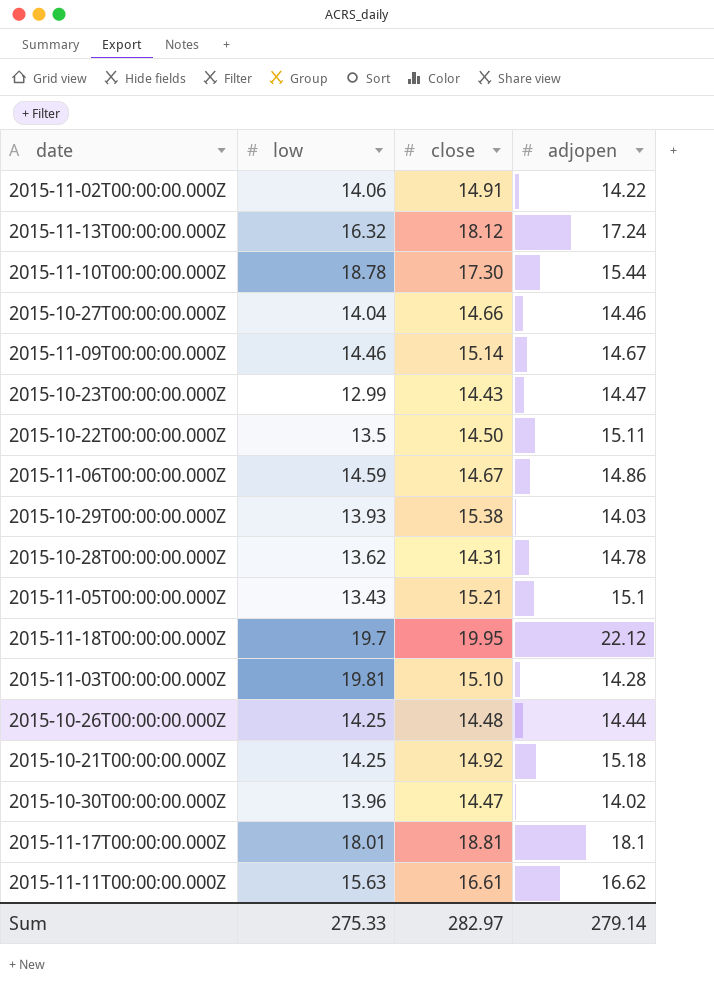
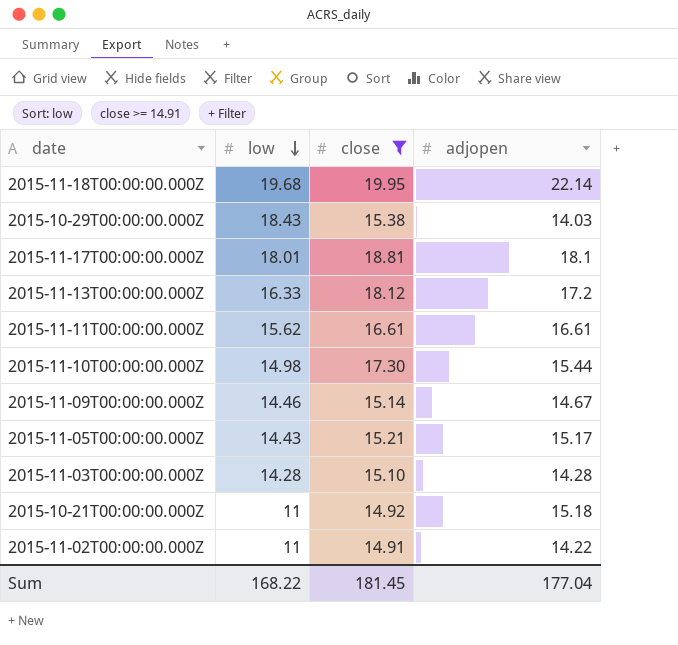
filter: none -> close >= 14.91
row order: none -> low descending
2015-11-18T00:00:00.000Z | low: 19.7 -> 19.68
2015-11-18T00:00:00.000Z | adjopen: 22.12 -> 22.14
2015-10-29T00:00:00.000Z | low: 13.93 -> 18.43
2015-11-13T00:00:00.000Z | low: 16.32 -> 16.33
2015-11-13T00:00:00.000Z | adjopen: 17.24 -> 17.2
2015-11-11T00:00:00.000Z | low: 15.63 -> 15.62
2015-11-11T00:00:00.000Z | adjopen: 16.62 -> 16.61
2015-11-10T00:00:00.000Z | low: 18.78 -> 14.98
2015-11-05T00:00:00.000Z | low: 13.43 -> 14.43
2015-11-05T00:00:00.000Z | adjopen: 15.1 -> 15.17
2015-11-03T00:00:00.000Z | low: 19.81 -> 14.28
2015-10-21T00:00:00.000Z | low: 14.25 -> 11
2015-11-02T00:00:00.000Z | low: 14.06 -> 11
Sum | low: 275.33 -> 168.22
Sum | close: 282.97 -> 181.45
Sum | adjopen: 279.14 -> 177.04

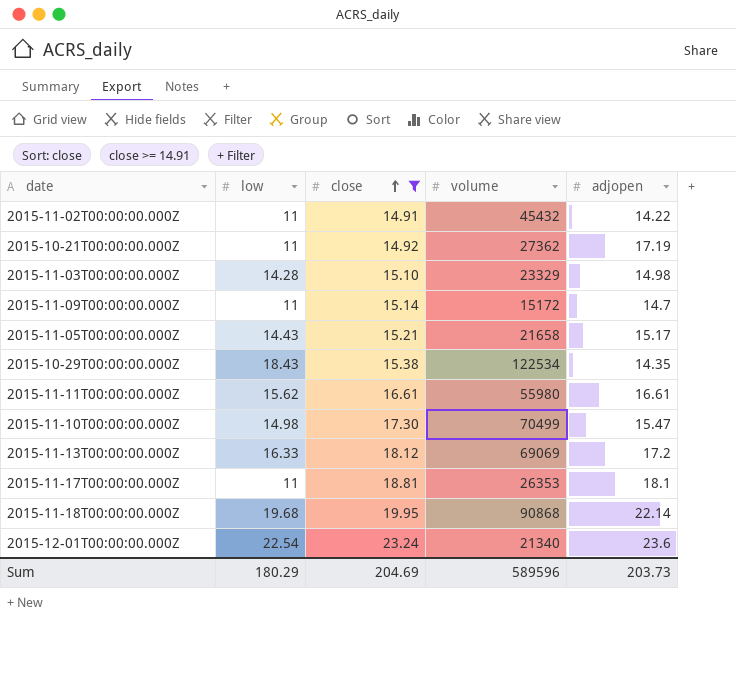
row order: low descending -> close ascending
column volume | position: none -> 4
2015-10-21T00:00:00.000Z | adjopen: 15.18 -> 17.19
2015-11-03T00:00:00.000Z | adjopen: 14.28 -> 14.98
2015-11-09T00:00:00.000Z | low: 14.46 -> 11
2015-11-09T00:00:00.000Z | adjopen: 14.67 -> 14.7
2015-10-29T00:00:00.000Z | adjopen: 14.03 -> 14.35
2015-11-10T00:00:00.000Z | adjopen: 15.44 -> 15.47
2015-11-17T00:00:00.000Z | low: 18.01 -> 11
row 2015-12-01T00:00:00.000Z: none -> 22.54 | 23.24 | 21340 | 23.6
Sum | low: 168.22 -> 180.29
Sum | close: 181.45 -> 204.69
Sum | adjopen: 177.04 -> 203.73

